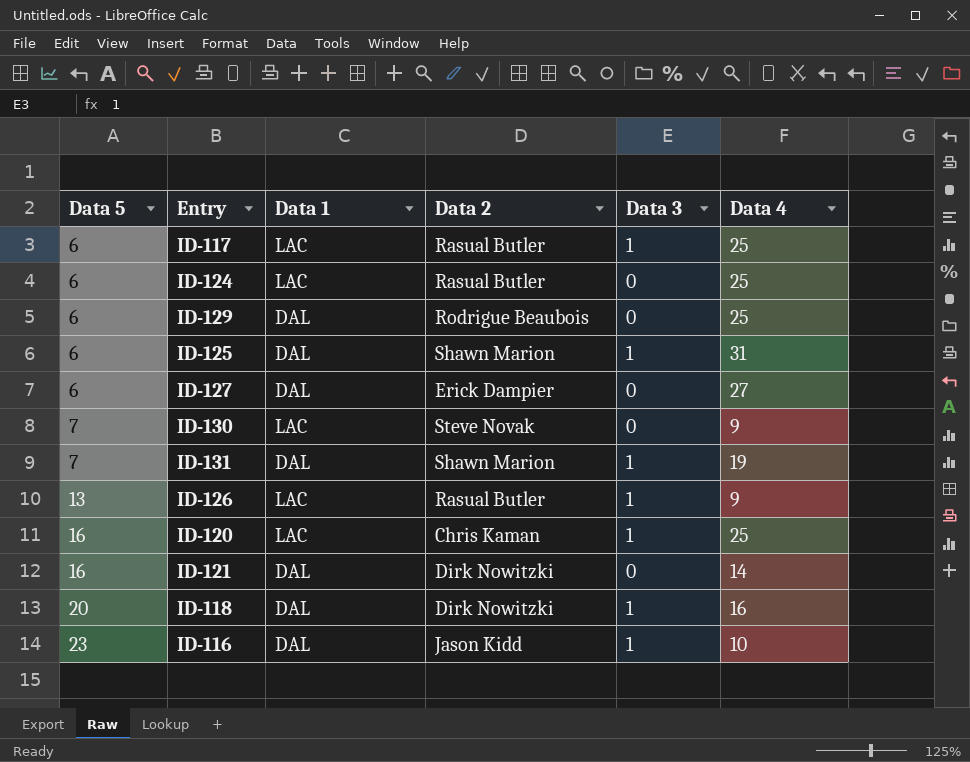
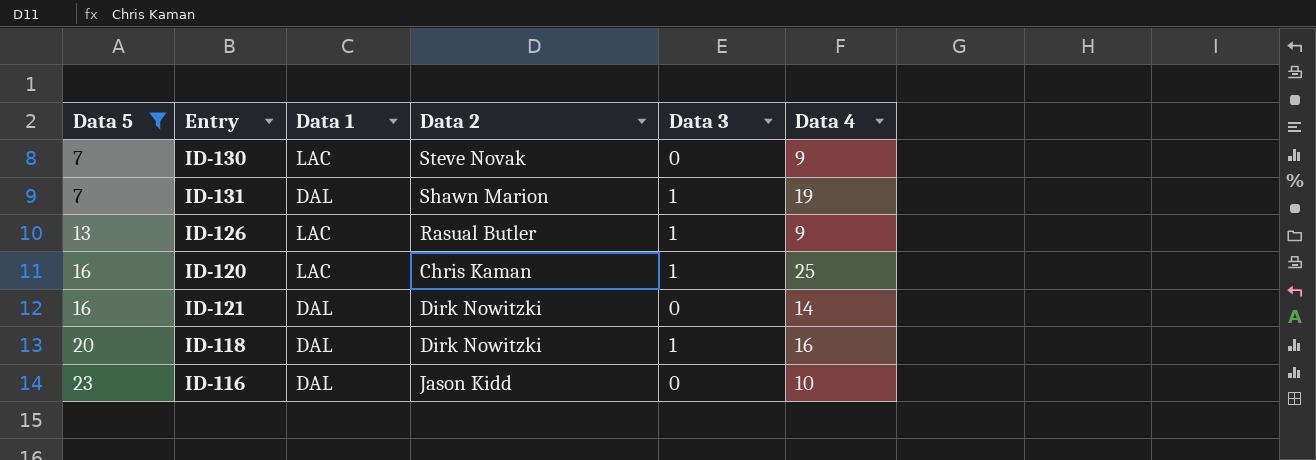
filter: none -> Data 5 != 6
ID-116 | Data 3: 1 -> 0

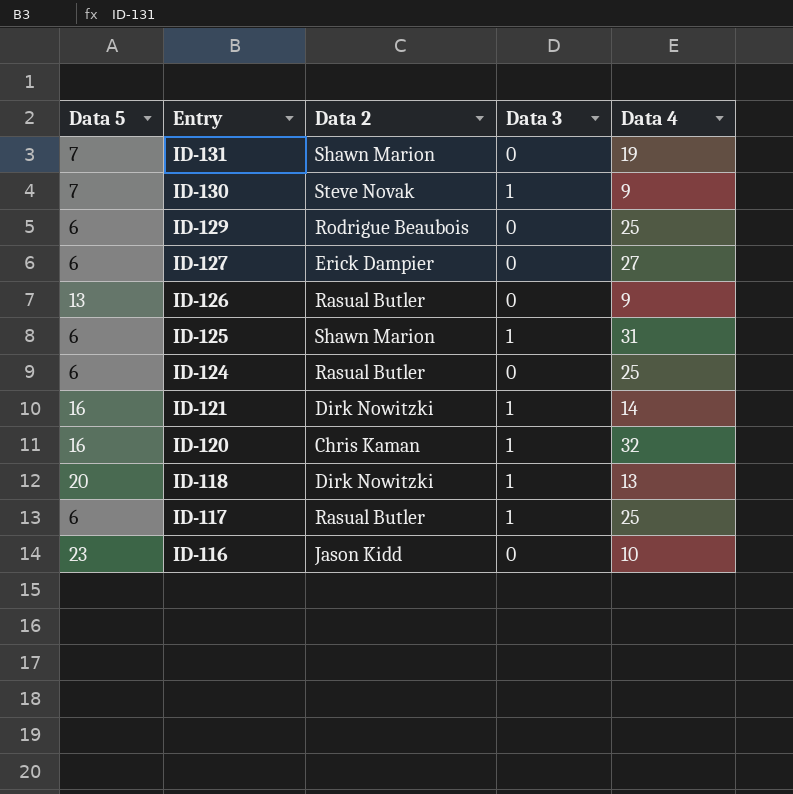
filter: Data 5 != 6 -> none
row order: Data 5 ascending -> Entry descending
column Data 1 | position: 3 -> none
ID-131 | Data 3: 1 -> 0
ID-130 | Data 3: 0 -> 1
ID-126 | Data 3: 1 -> 0
ID-121 | Data 3: 0 -> 1
ID-120 | Data 4: 25 -> 32
ID-118 | Data 4: 16 -> 13

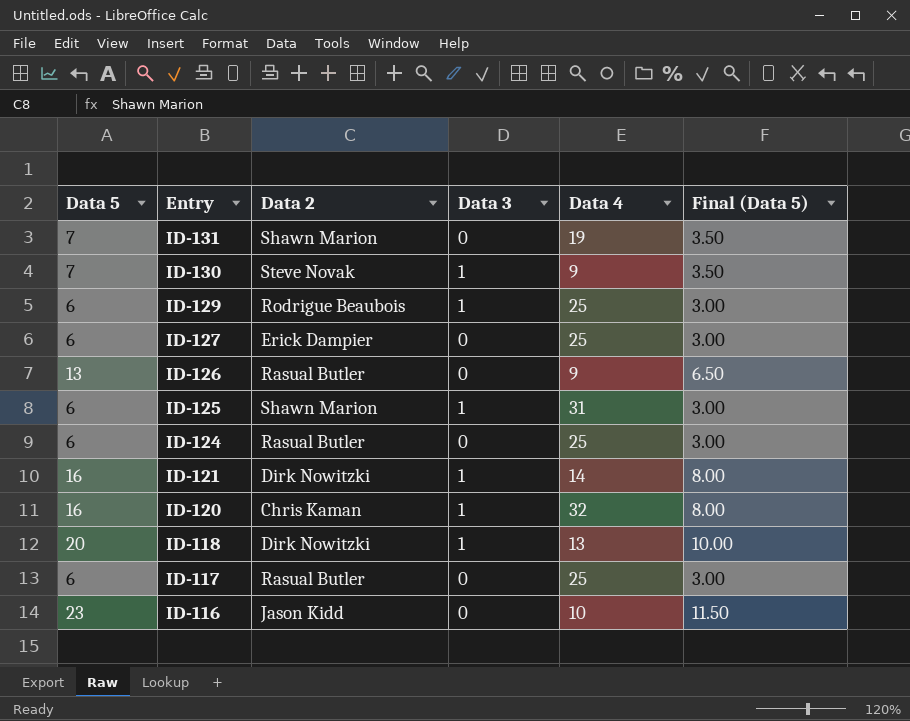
column Final (Data 5) | formula: none -> [Data 5] * 0.5
ID-129 | Data 3: 0 -> 1
ID-127 | Data 4: 27 -> 25
ID-117 | Data 3: 1 -> 0

